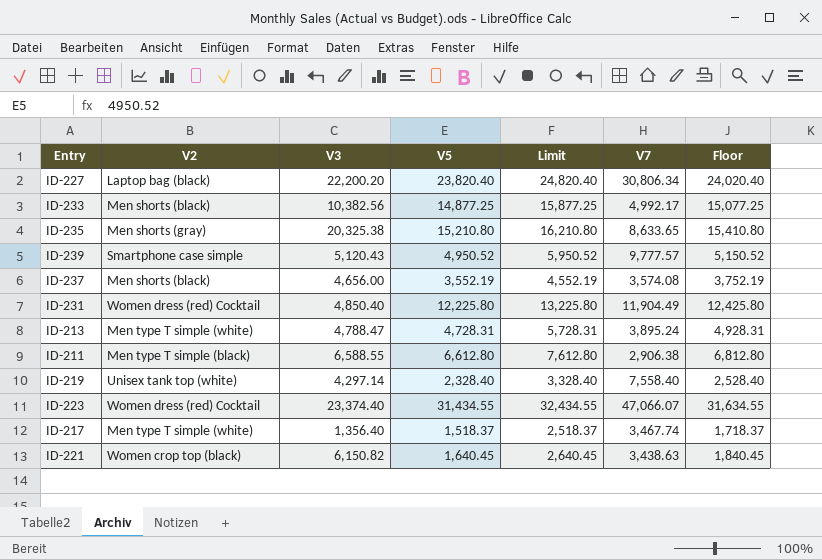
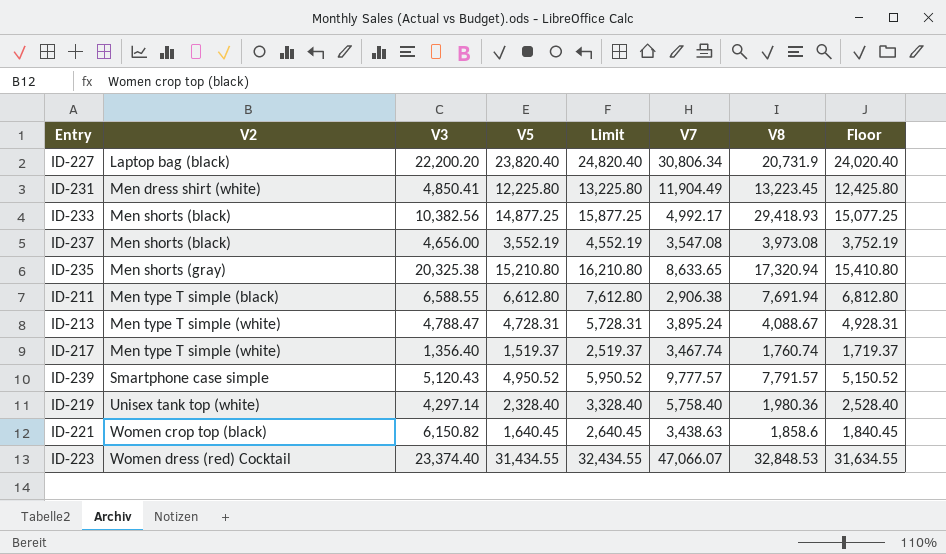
row order: none -> V2 ascending
column V8 | position: none -> 7
ID-231 | V2: Women dress (red) Cocktail -> Men dress shirt (white)
ID-231 | V3: 4,850.40 -> 4,850.41
ID-237 | V7: 3,574.08 -> 3,547.08
ID-217 | V5: 1,518.37 -> 1,519.37
ID-217 | Limit: 2,518.37 -> 2,519.37
ID-217 | Floor: 1,718.37 -> 1,719.37
ID-219 | V7: 7,558.40 -> 5,758.40

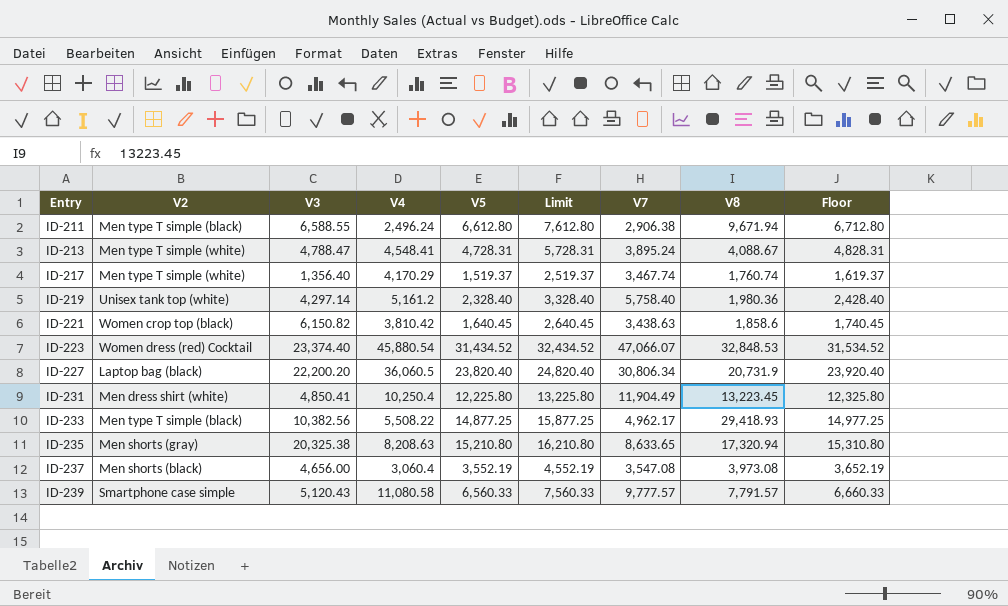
row order: V2 ascending -> Entry ascending
column V4 | position: none -> 4
column Floor | formula: [V5] + 200 -> [V5] + 100
ID-211 | V8: 7,691.94 -> 9,671.94
ID-223 | V5: 31,434.55 -> 31,434.52
ID-223 | Limit: 32,434.55 -> 32,434.52
ID-233 | V2: Men shorts (black) -> Men type T simple (black)
ID-233 | V7: 4,992.17 -> 4,962.17
ID-239 | V5: 4,950.52 -> 6,560.33
ID-239 | Limit: 5,950.52 -> 7,560.33

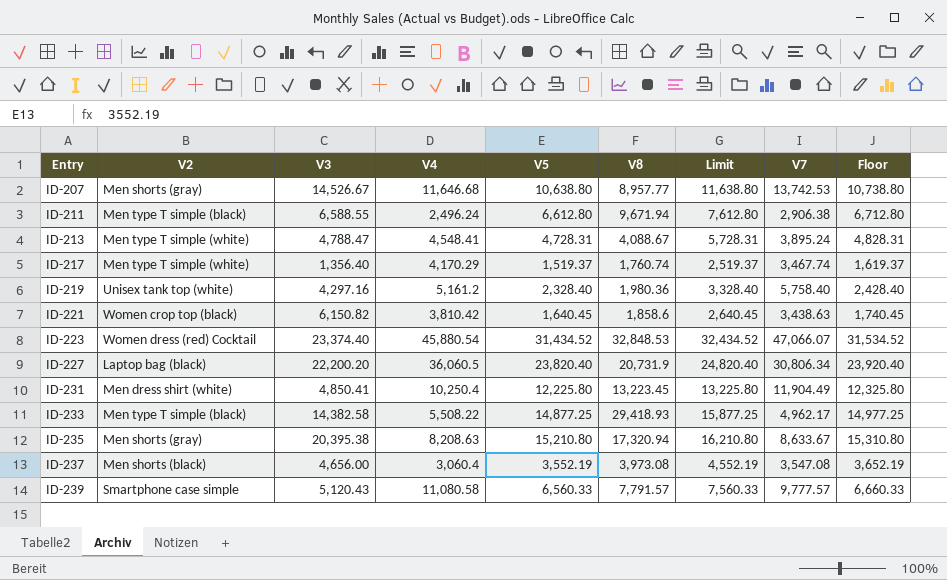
column V8 | position: 8 -> 6
row ID-207: none -> Men shorts (gray) | 14,526.67 | 11,646.68 | 10,638.80 | 8,957.77 | 11,638.80 | 13,742.53 | 10,738.80
ID-219 | V3: 4,297.14 -> 4,297.16
ID-233 | V3: 10,382.56 -> 14,382.58
ID-235 | V3: 20,325.38 -> 20,395.38
ID-235 | V7: 8,633.65 -> 8,633.67

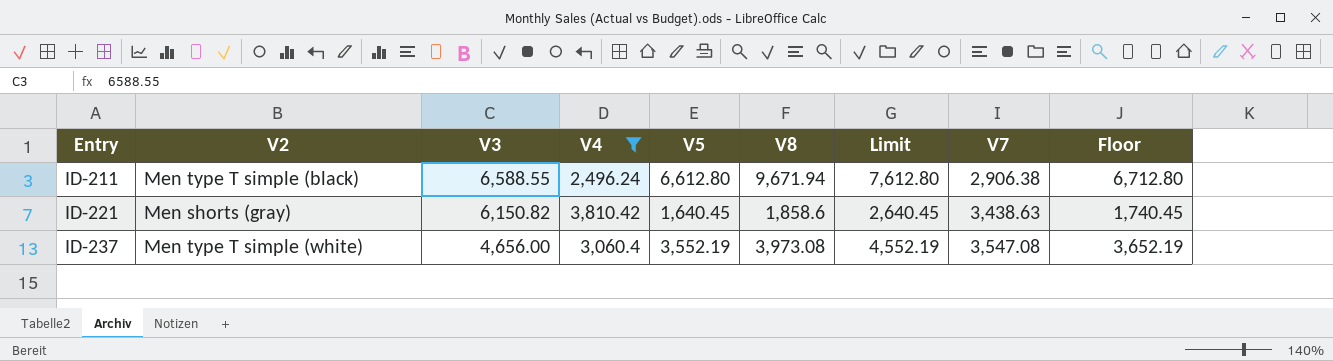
filter: none -> V4 <= 3,810.42
ID-221 | V2: Women crop top (black) -> Men shorts (gray)
ID-237 | V2: Men shorts (black) -> Men type T simple (white)

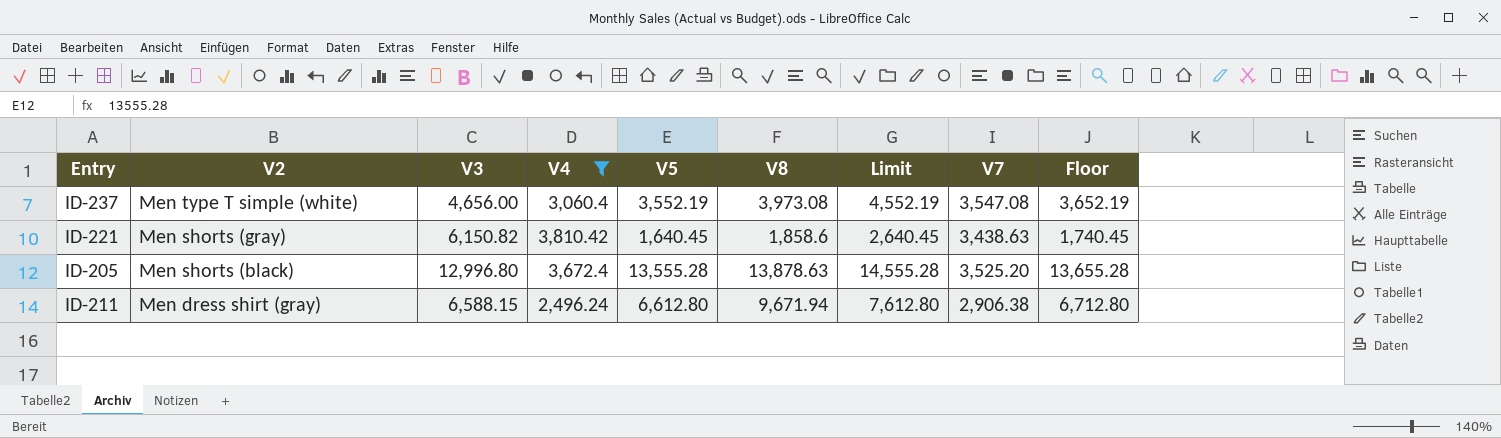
row order: Entry ascending -> V2 descending
row ID-205: none -> Men shorts (black) | 12,996.80 | 3,672.4 | 13,555.28 | 13,878.63 | 14,555.28 | 3,525.20 | 13,655.28
ID-211 | V2: Men type T simple (black) -> Men dress shirt (gray)
ID-211 | V3: 6,588.55 -> 6,588.15

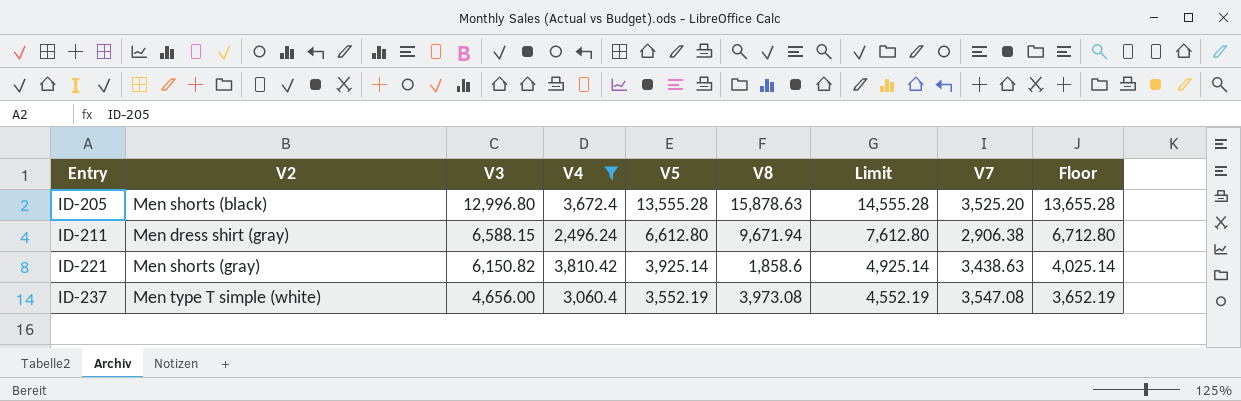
row order: V2 descending -> Entry ascending
ID-205 | V8: 13,878.63 -> 15,878.63
ID-221 | V5: 1,640.45 -> 3,925.14
ID-221 | Limit: 2,640.45 -> 4,925.14
ID-221 | Floor: 1,740.45 -> 4,025.14

